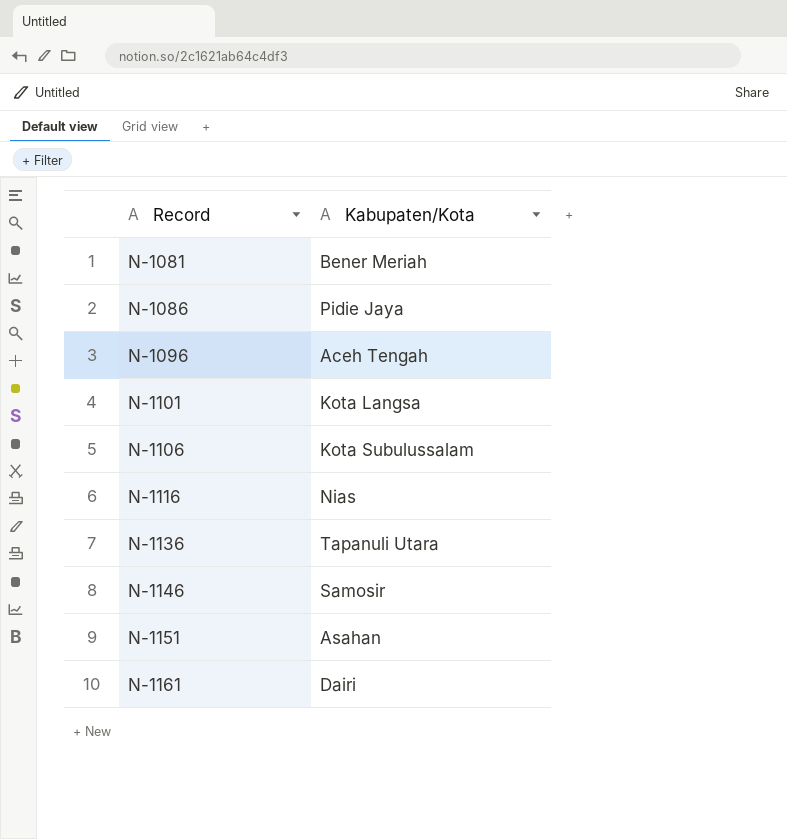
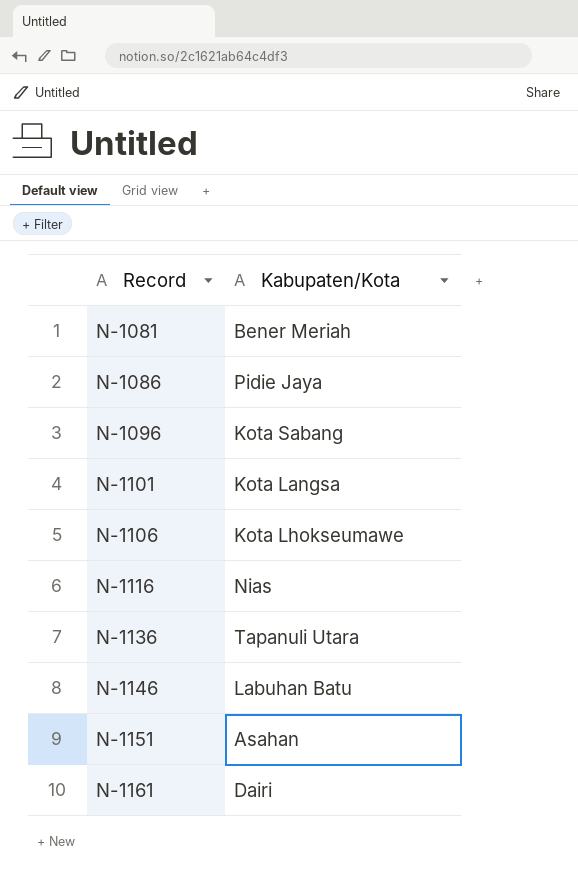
N-1096 | Kabupaten/Kota: Aceh Tengah -> Kota Sabang
N-1106 | Kabupaten/Kota: Kota Subulussalam -> Kota Lhokseumawe
N-1146 | Kabupaten/Kota: Samosir -> Labuhan Batu

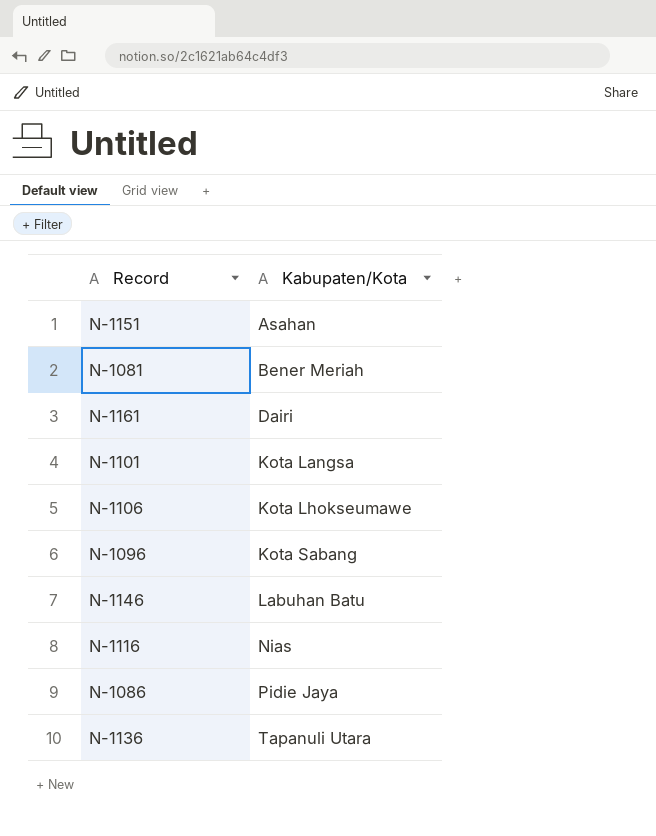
row order: Record ascending -> Kabupaten/Kota ascending

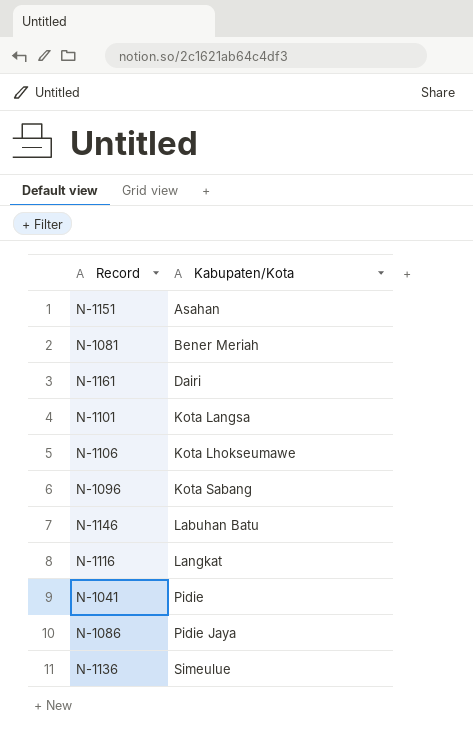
N-1116 | Kabupaten/Kota: Nias -> Langkat
row N-1041: none -> Pidie
N-1136 | Kabupaten/Kota: Tapanuli Utara -> Simeulue

